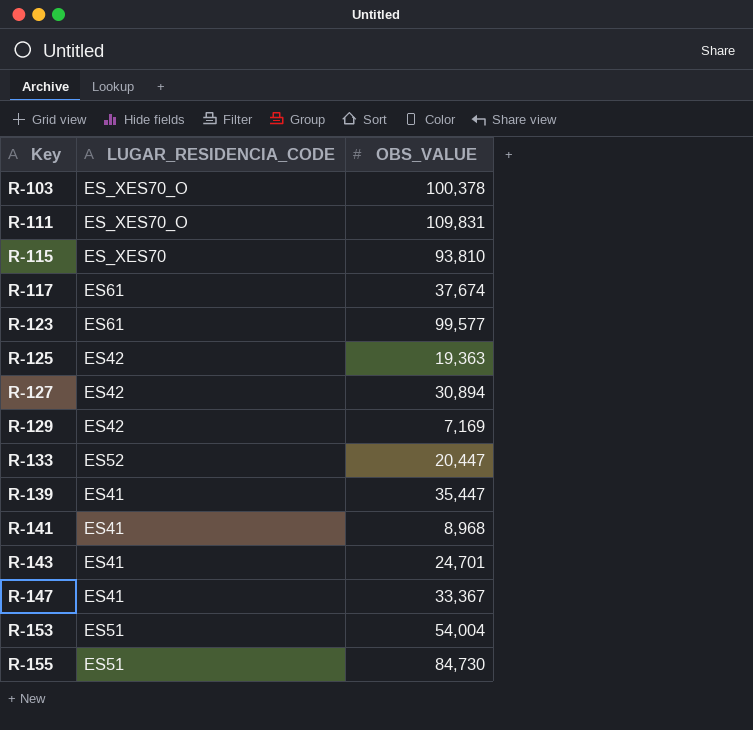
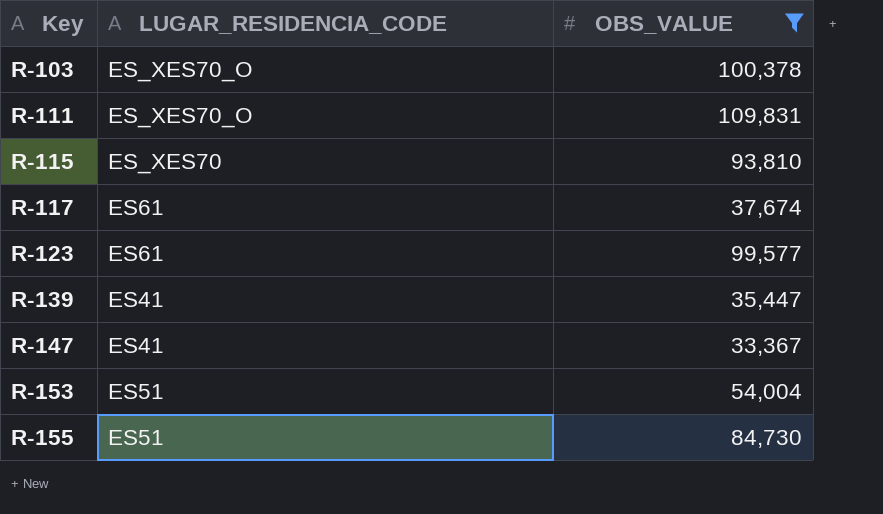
filter: none -> OBS_VALUE >= 33,367

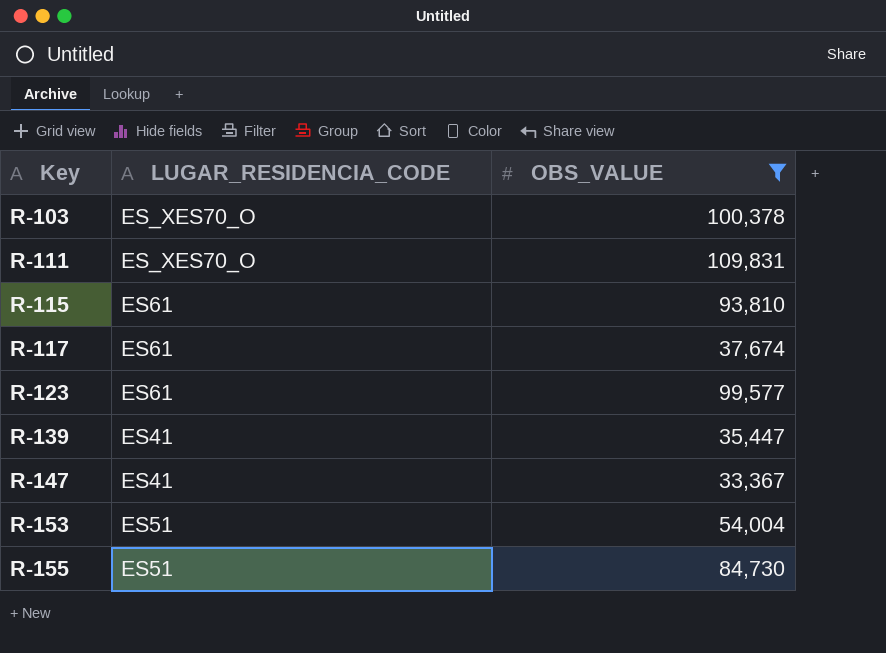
R-115 | LUGAR_RESIDENCIA_CODE: ES_XES70 -> ES61

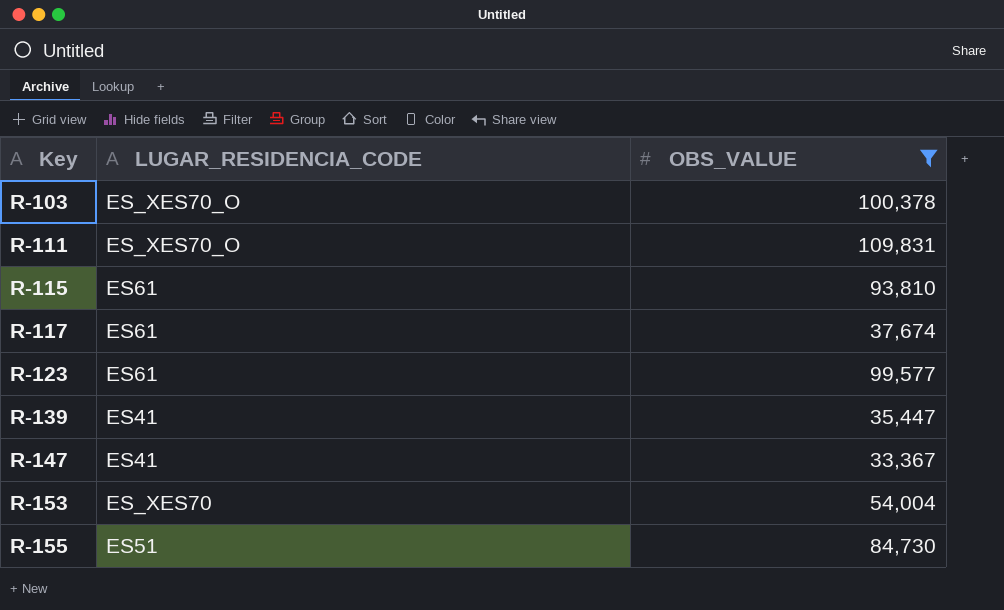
R-153 | LUGAR_RESIDENCIA_CODE: ES51 -> ES_XES70

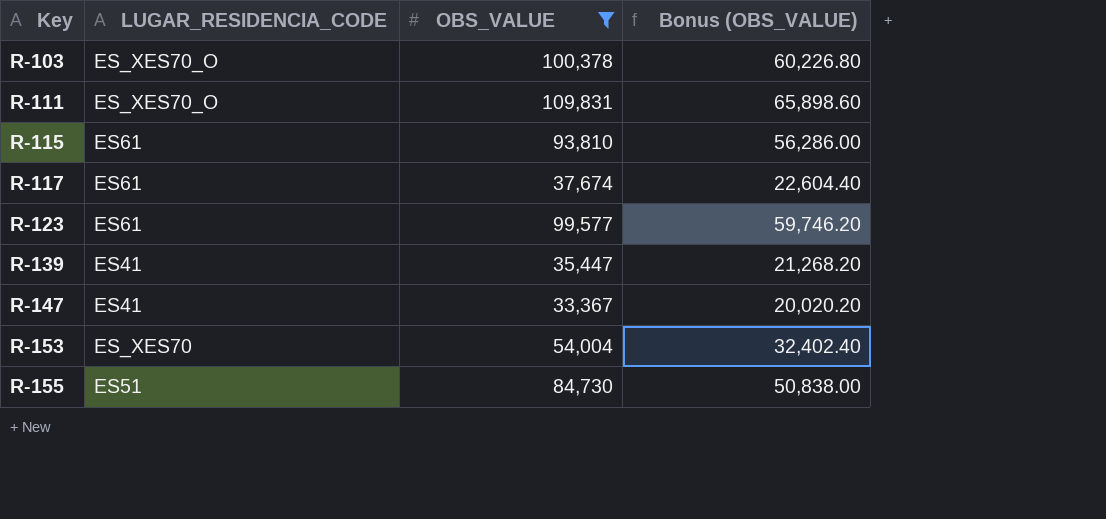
column Bonus (OBS_VALUE) | formula: none -> [OBS_VALUE] * 0.6

